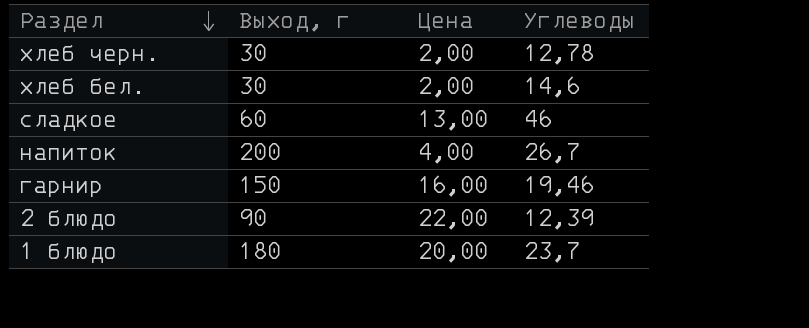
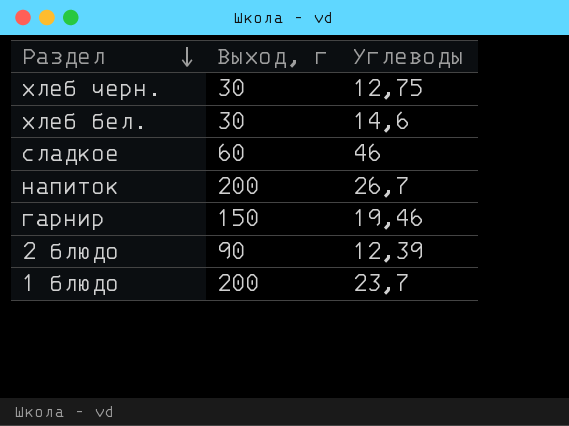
column Цена | position: 3 -> none
хлеб черн. | Углеводы: 12,78 -> 12,75
1 блюдо | Выход, г: 180 -> 200

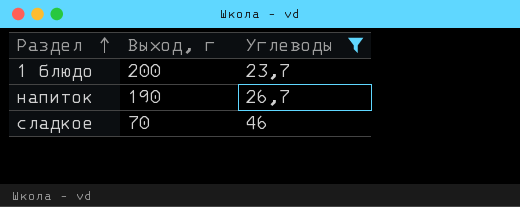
filter: none -> Углеводы >= 23,7
row order: Раздел descending -> Раздел ascending
напиток | Выход, г: 200 -> 190
сладкое | Выход, г: 60 -> 70

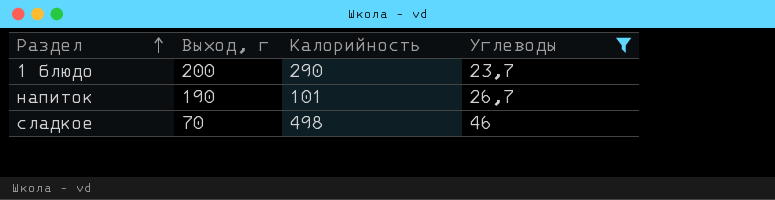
column Калорийность | position: none -> 3

